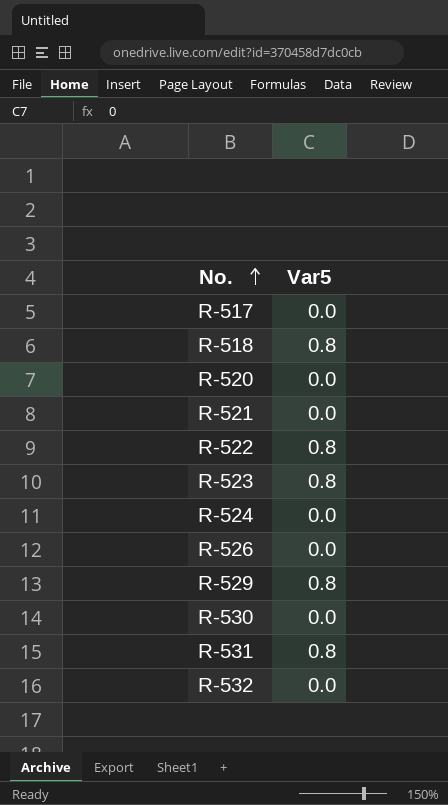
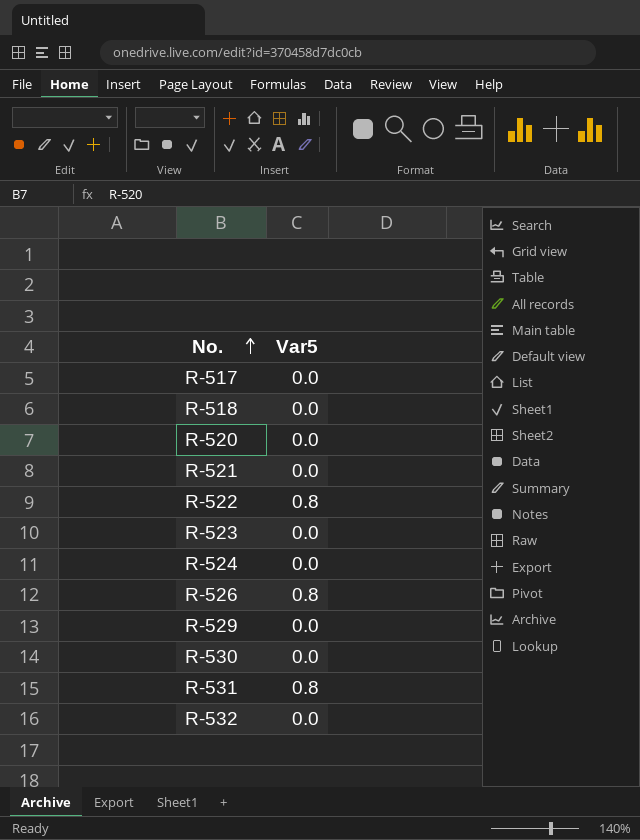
R-518 | Var5: 0.8 -> 0.0
R-523 | Var5: 0.8 -> 0.0
R-526 | Var5: 0.0 -> 0.8
R-529 | Var5: 0.8 -> 0.0

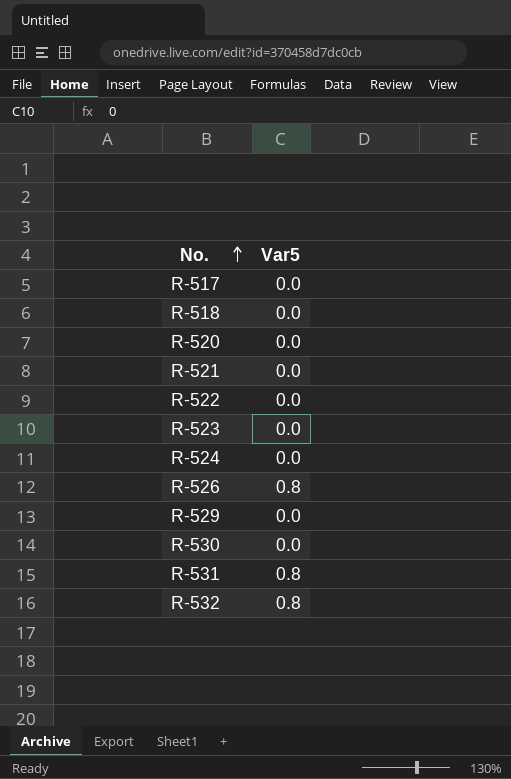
R-522 | Var5: 0.8 -> 0.0
R-532 | Var5: 0.0 -> 0.8

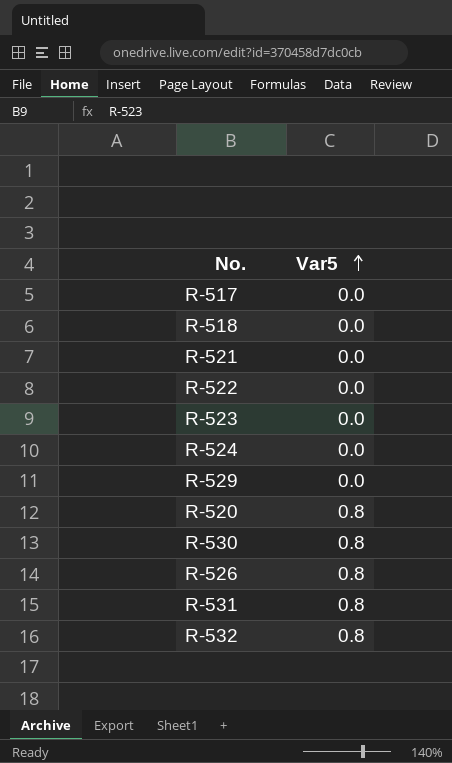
row order: No. ascending -> Var5 ascending
R-520 | Var5: 0.0 -> 0.8
R-530 | Var5: 0.0 -> 0.8

